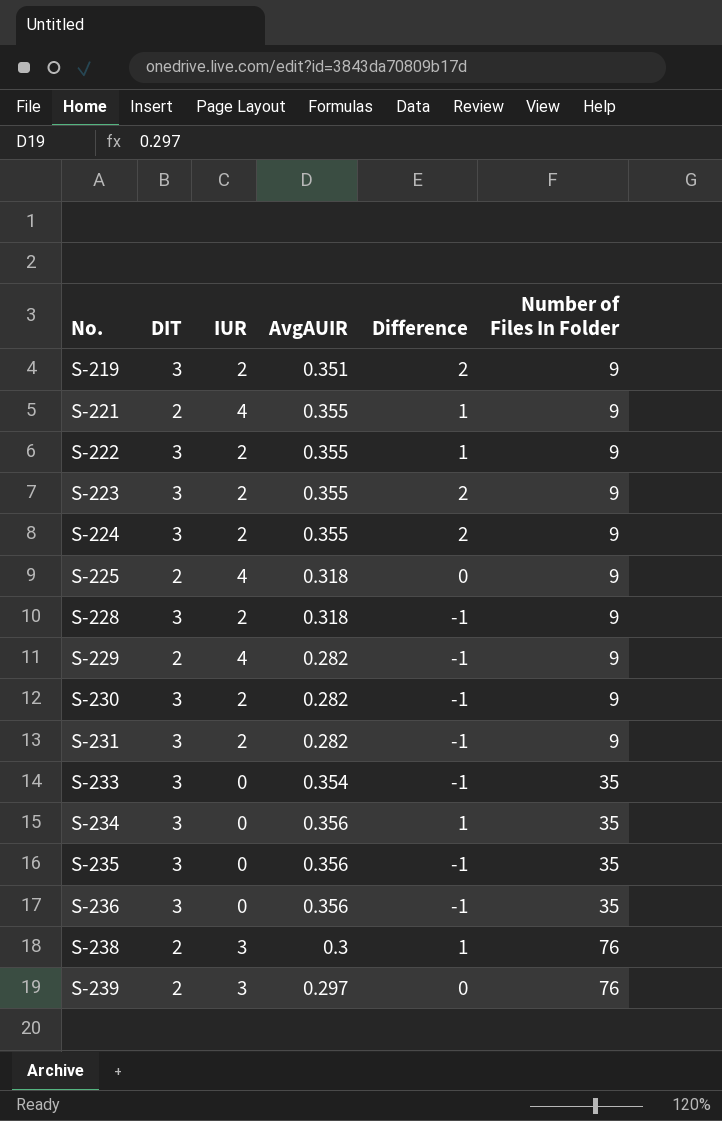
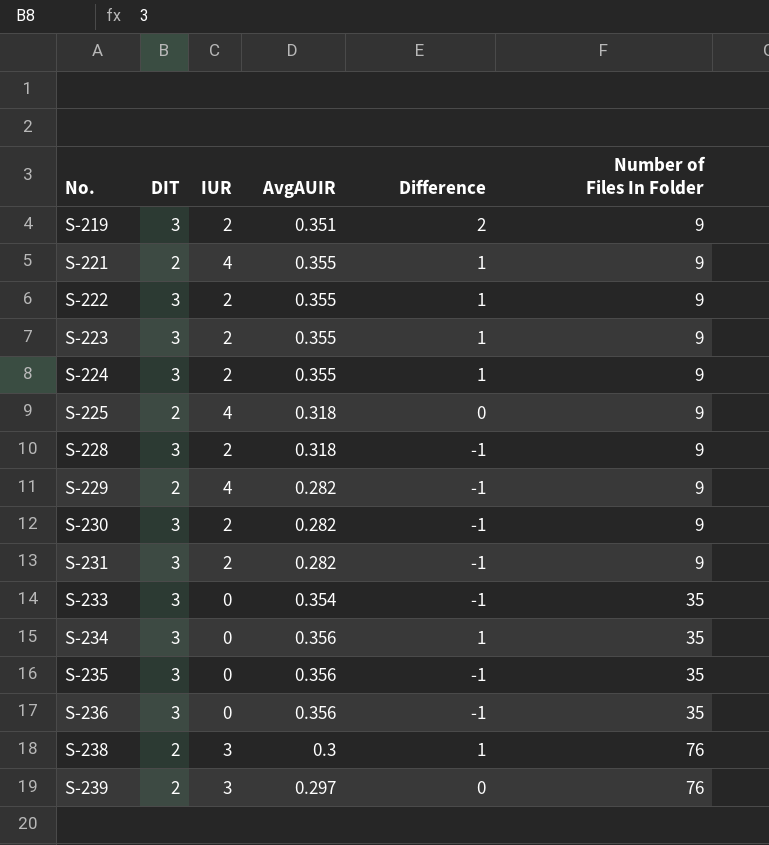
S-223 | Difference: 2 -> 1
S-224 | Difference: 2 -> 1

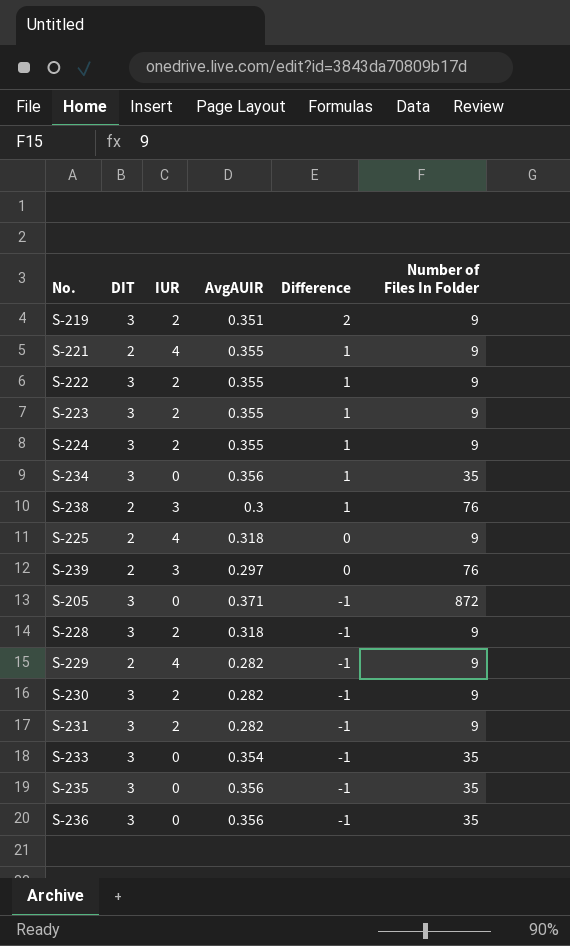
row order: No. ascending -> Difference descending
row S-205: none -> 3 | 0 | 0.371 | -1 | 872

